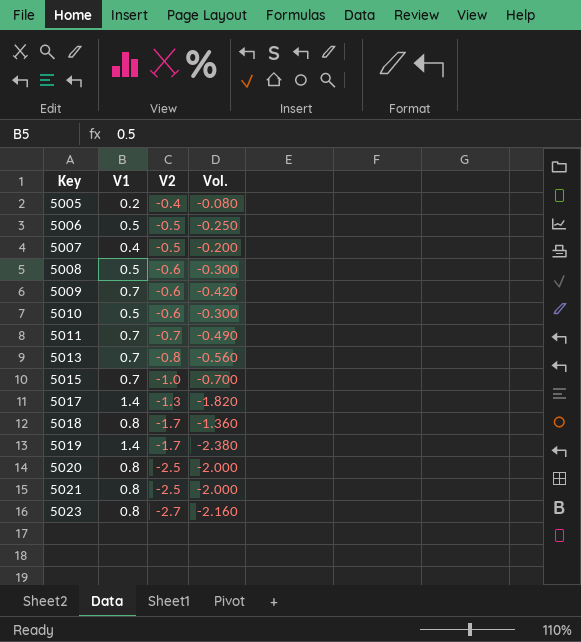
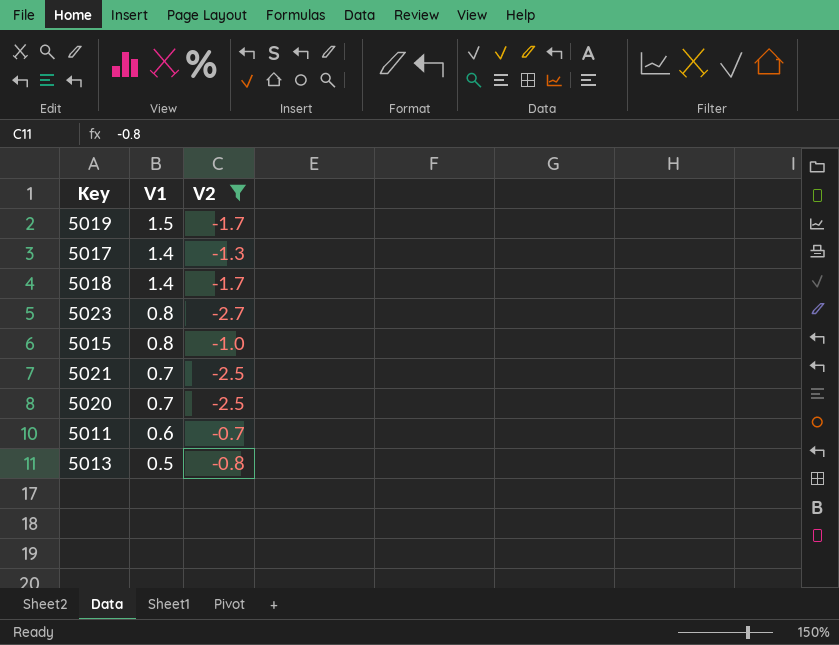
filter: none -> V2 <= -0.7
row order: Key ascending -> V1 descending
column Vol. | formula: [V1] * [V2] -> none
5019 | V1: 1.4 -> 1.5
5018 | V1: 0.8 -> 1.4
5015 | V1: 0.7 -> 0.8
5021 | V1: 0.8 -> 0.7
5020 | V1: 0.8 -> 0.7
5011 | V1: 0.7 -> 0.6
5013 | V1: 0.7 -> 0.5

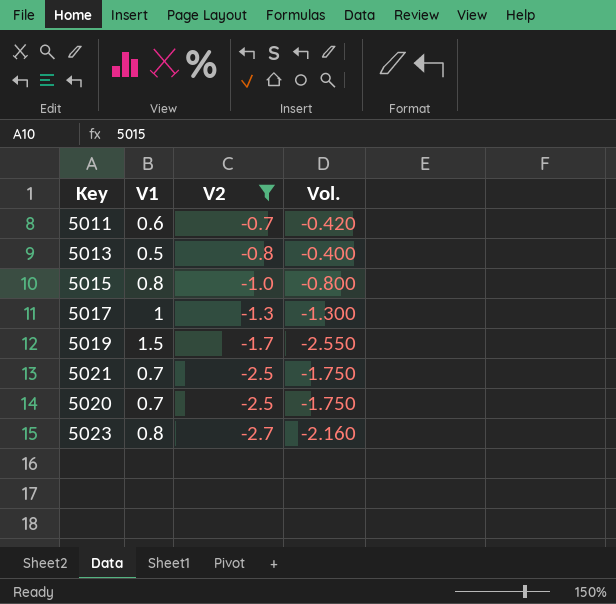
row order: V1 descending -> V2 descending
column Vol. | formula: none -> [V1] * [V2]
row 5018: 1.4 | -1.7 -> none
5017 | V1: 1.4 -> 1

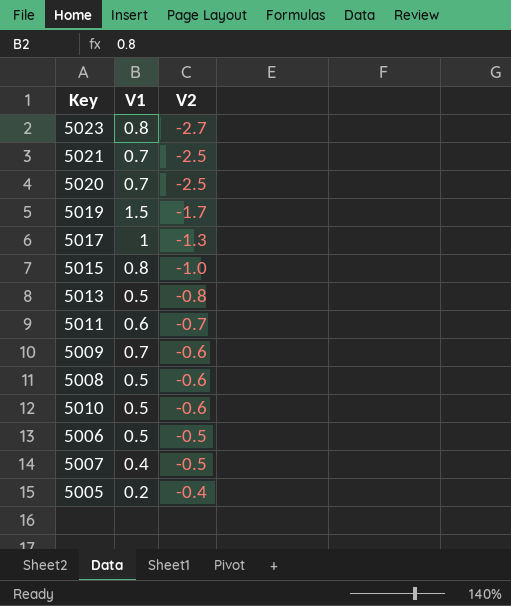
filter: V2 <= -0.7 -> none
row order: V2 descending -> V2 ascending
column Vol. | formula: [V1] * [V2] -> none

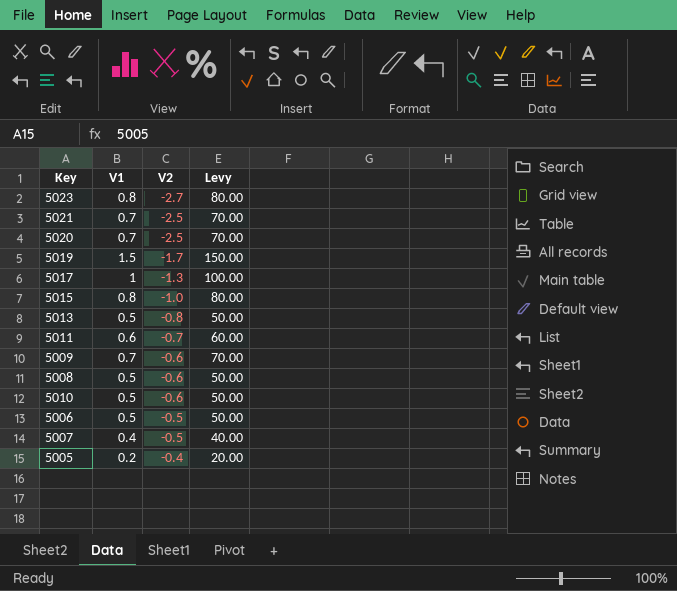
column Levy | formula: none -> [V1] * 100

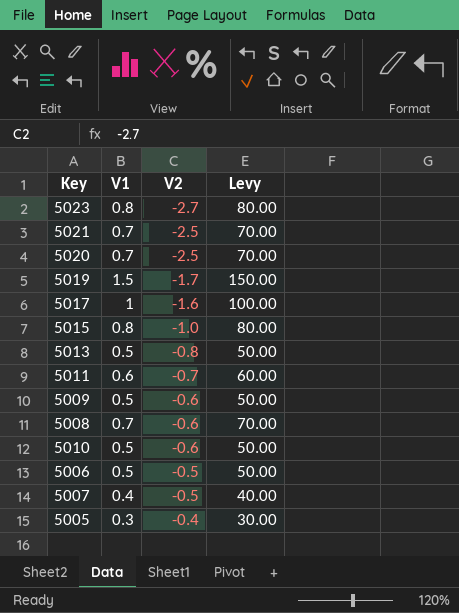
5017 | V2: -1.3 -> -1.6
5009 | V1: 0.7 -> 0.5
5009 | Levy: 70.00 -> 50.00
5008 | V1: 0.5 -> 0.7
5008 | Levy: 50.00 -> 70.00
5005 | V1: 0.2 -> 0.3
5005 | Levy: 20.00 -> 30.00

